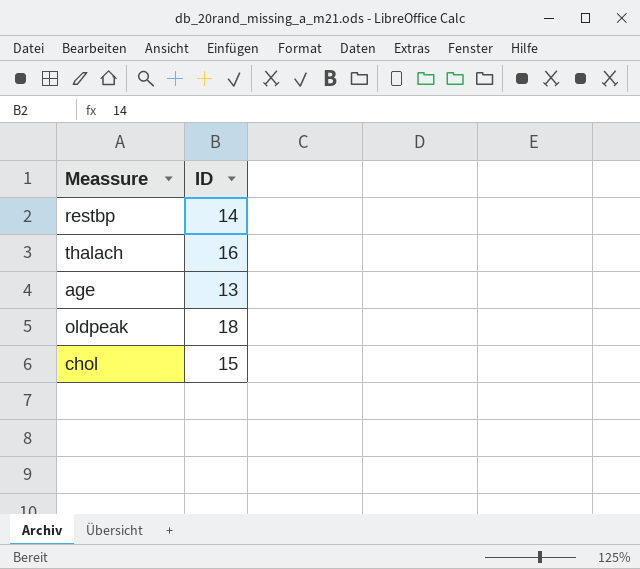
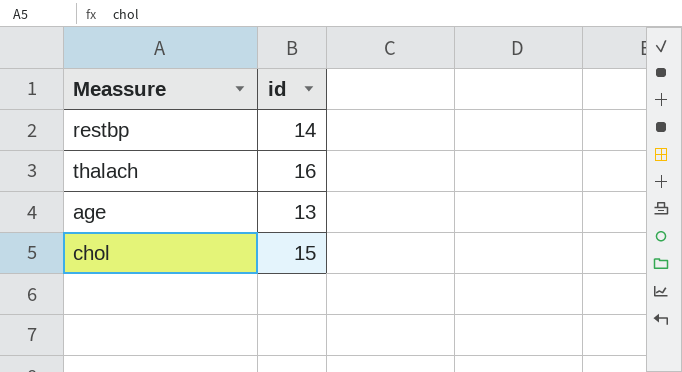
column name: ID -> id
row oldpeak: 18 -> none

